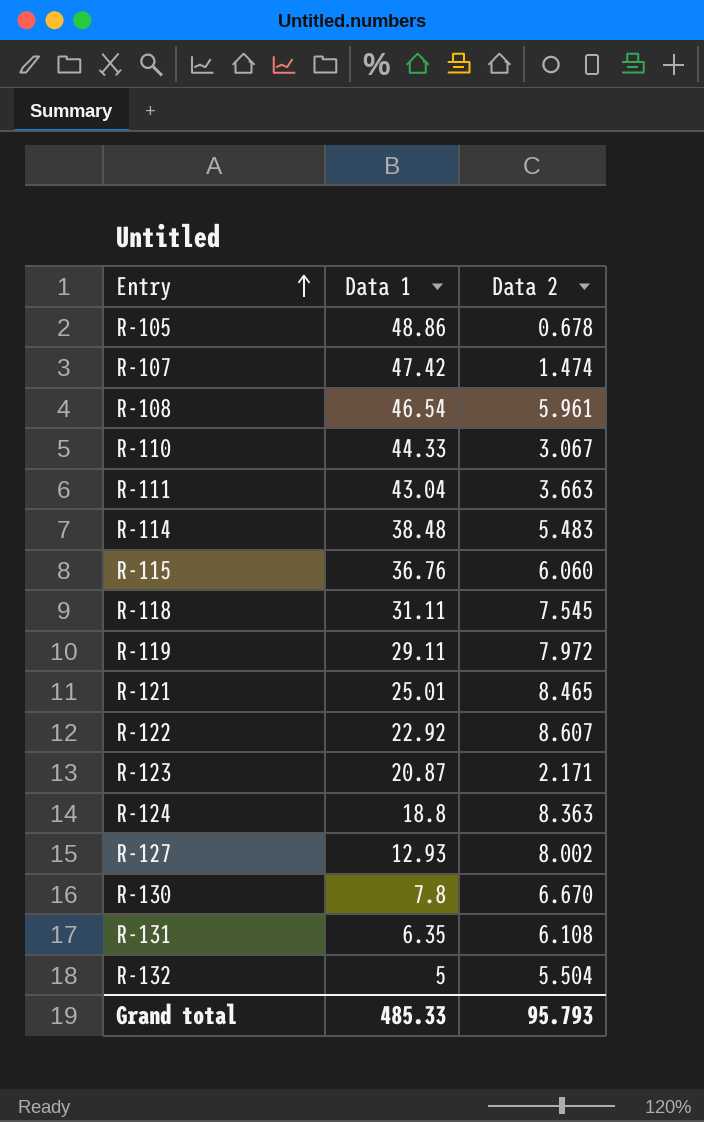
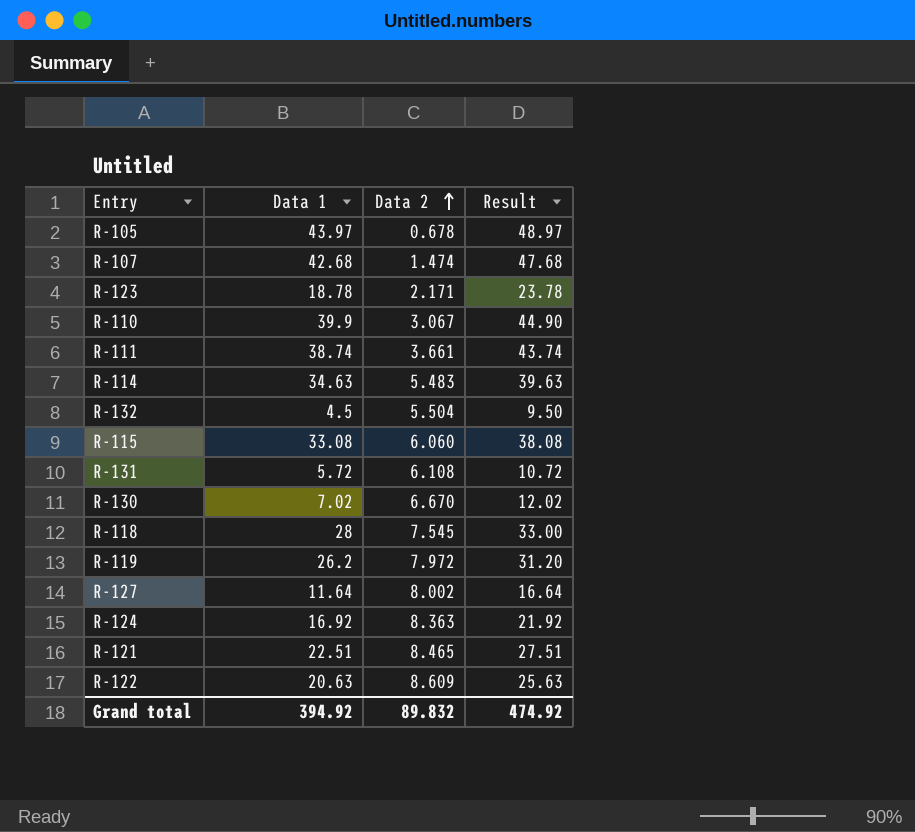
row order: Entry ascending -> Data 2 ascending
column Result | formula: none -> [Data 1] + 5
row R-108: 46.54 | 5.961 -> none
R-105 | Data 1: 48.86 -> 43.97
R-107 | Data 1: 47.42 -> 42.68
R-123 | Data 1: 20.87 -> 18.78
R-110 | Data 1: 44.33 -> 39.9
R-111 | Data 1: 43.04 -> 38.74
R-111 | Data 2: 3.663 -> 3.661
R-114 | Data 1: 38.48 -> 34.63
R-132 | Data 1: 5 -> 4.5
R-115 | Data 1: 36.76 -> 33.08
R-131 | Data 1: 6.35 -> 5.72
R-130 | Data 1: 7.8 -> 7.02
R-118 | Data 1: 31.11 -> 28
R-119 | Data 1: 29.11 -> 26.2
R-127 | Data 1: 12.93 -> 11.64
R-124 | Data 1: 18.8 -> 16.92
R-121 | Data 1: 25.01 -> 22.51
R-122 | Data 1: 22.92 -> 20.63
R-122 | Data 2: 8.607 -> 8.609
Grand total | Data 1: 485.33 -> 394.92
Grand total | Data 2: 95.793 -> 89.832

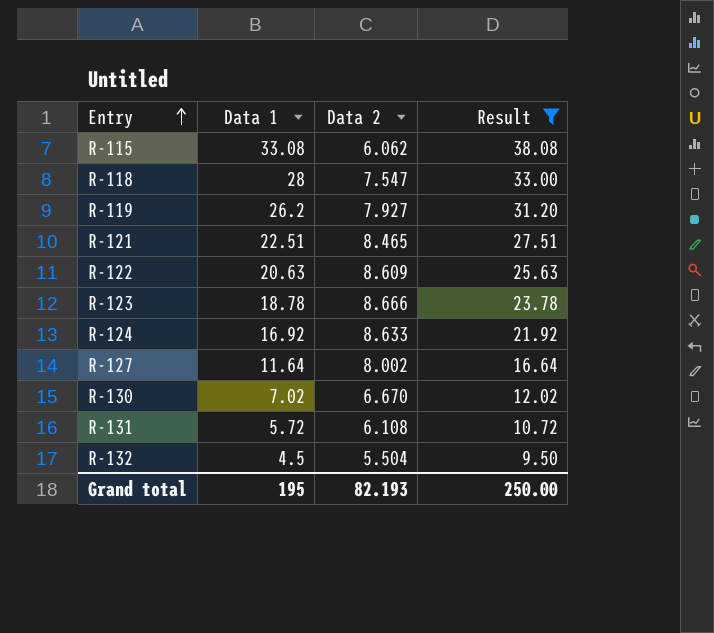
filter: none -> Result <= 38.08
row order: Data 2 ascending -> Entry ascending
R-115 | Data 2: 6.060 -> 6.062
R-118 | Data 2: 7.545 -> 7.547
R-119 | Data 2: 7.972 -> 7.927
R-123 | Data 2: 2.171 -> 8.666
R-124 | Data 2: 8.363 -> 8.633
Grand total | Data 1: 394.92 -> 195
Grand total | Data 2: 89.832 -> 82.193
Grand total | Result: 474.92 -> 250.00

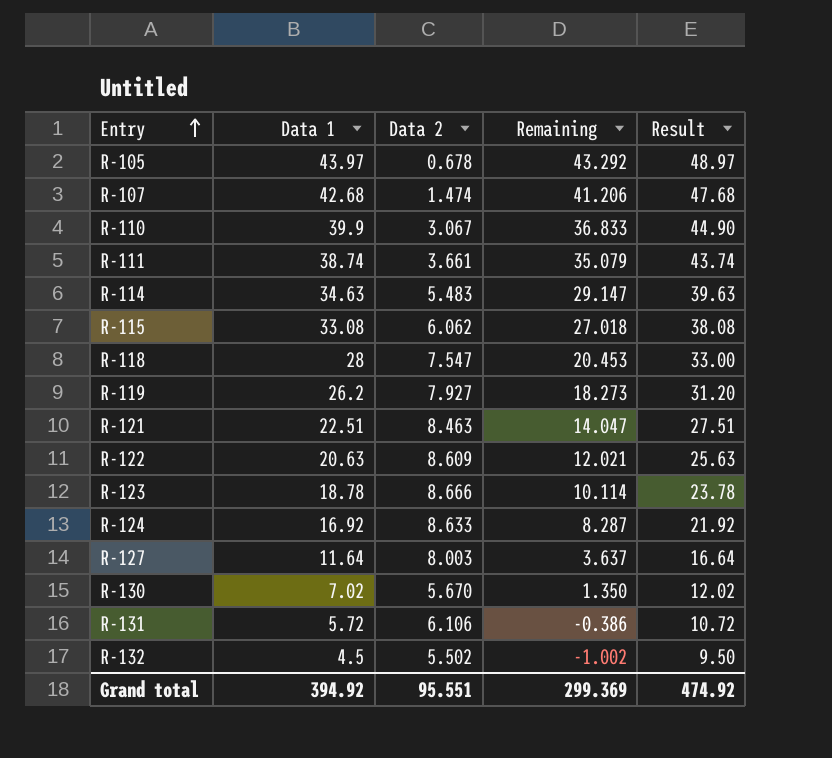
filter: Result <= 38.08 -> none
column Remaining | formula: none -> [Data 1] - [Data 2]
R-121 | Data 2: 8.465 -> 8.463
R-127 | Data 2: 8.002 -> 8.003
R-130 | Data 2: 6.670 -> 5.670
R-131 | Data 2: 6.108 -> 6.106
R-132 | Data 2: 5.504 -> 5.502
Grand total | Data 1: 195 -> 394.92
Grand total | Data 2: 82.193 -> 95.551
Grand total | Result: 250.00 -> 474.92

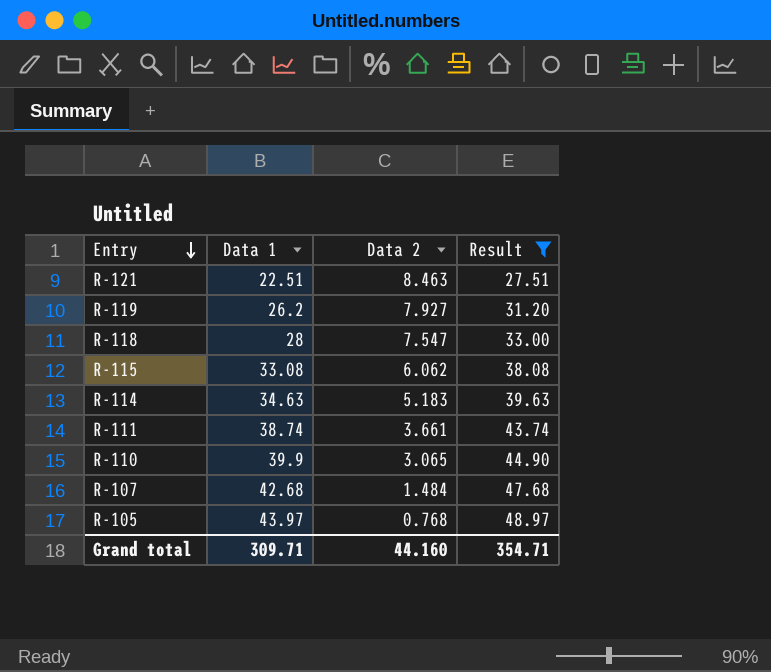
filter: none -> Result >= 27.51
row order: Entry ascending -> Entry descending
column Remaining | formula: [Data 1] - [Data 2] -> none
R-114 | Data 2: 5.483 -> 5.183
R-110 | Data 2: 3.067 -> 3.065
R-107 | Data 2: 1.474 -> 1.484
R-105 | Data 2: 0.678 -> 0.768
Grand total | Data 1: 394.92 -> 309.71
Grand total | Data 2: 95.551 -> 44.160
Grand total | Result: 474.92 -> 354.71

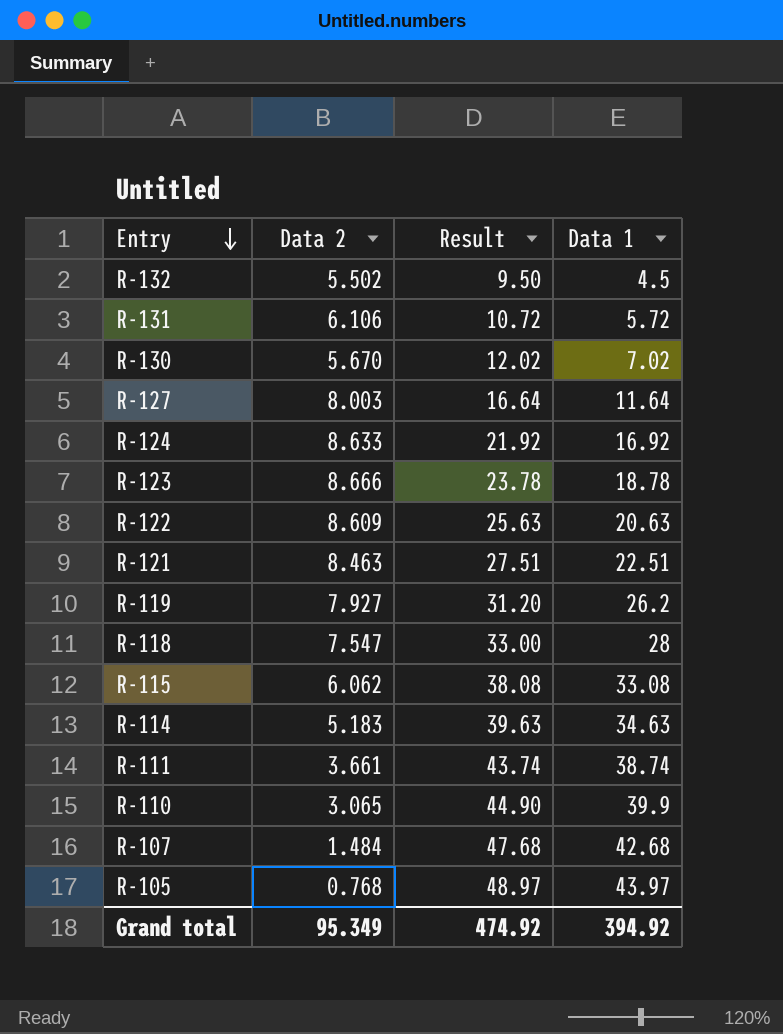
filter: Result >= 27.51 -> none
column Data 1 | position: 2 -> 4
Grand total | Data 2: 44.160 -> 95.349
Grand total | Result: 354.71 -> 474.92
Grand total | Data 1: 309.71 -> 394.92

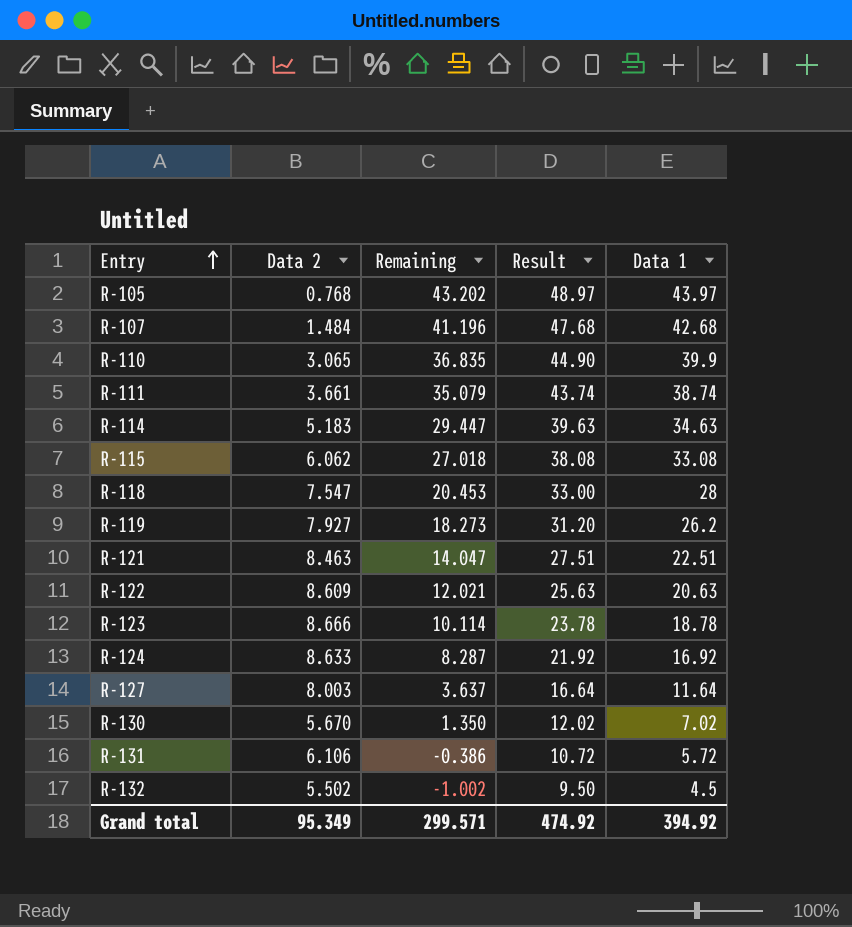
row order: Entry descending -> Entry ascending
column Remaining | formula: none -> [Data 1] - [Data 2]

